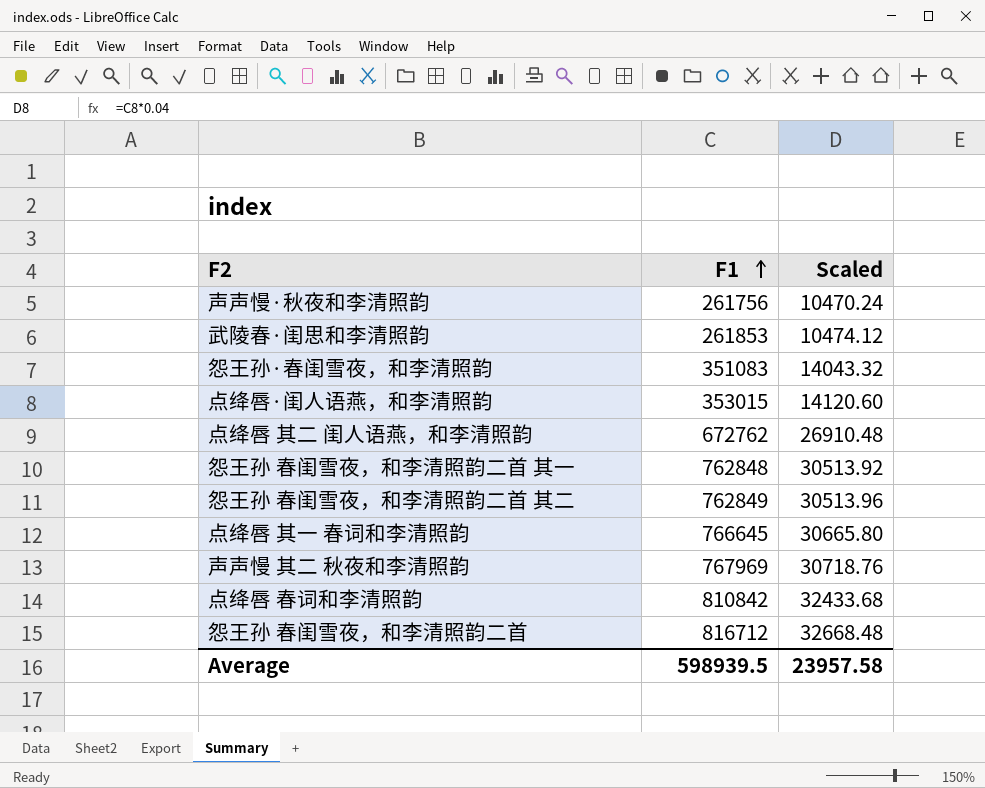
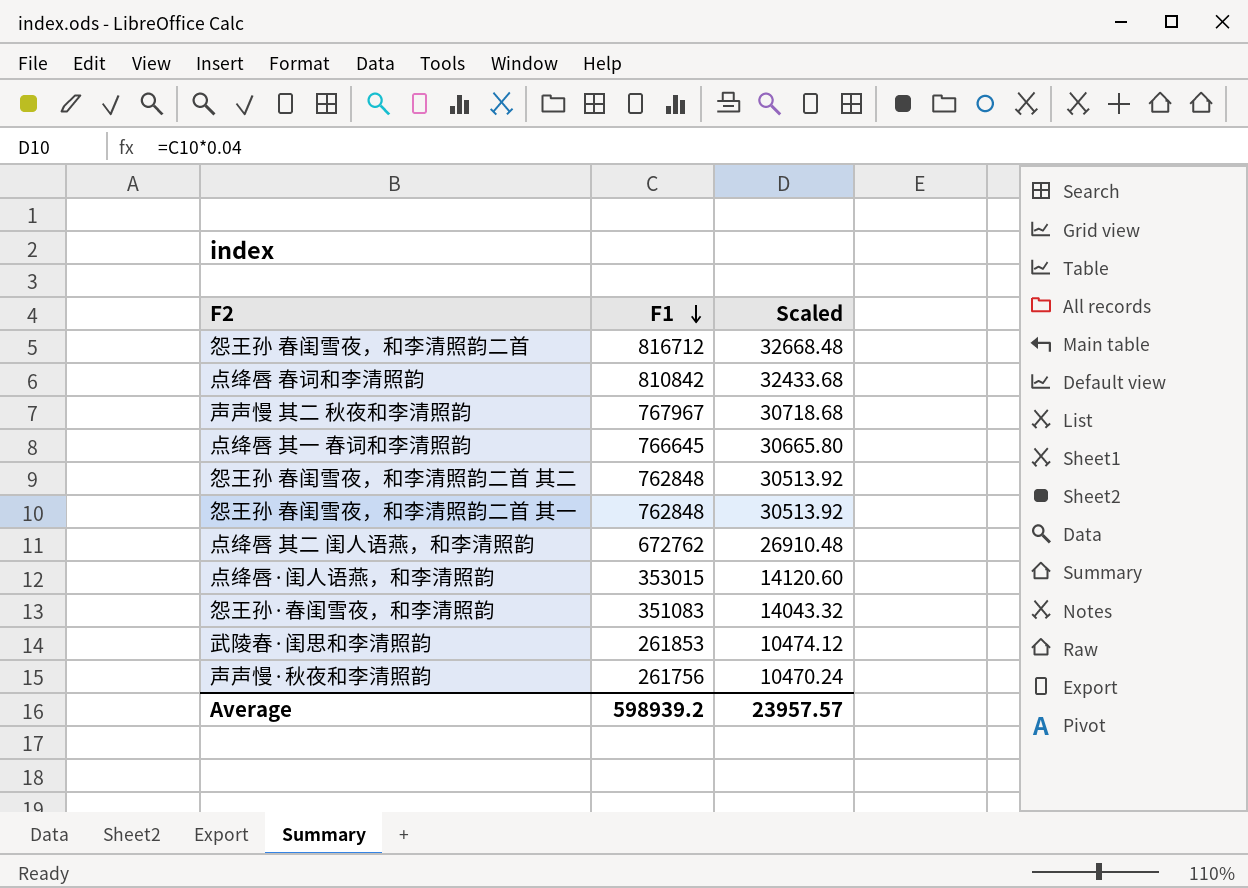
row order: F1 ascending -> F1 descending
声声慢 其二 秋夜和李清照韵 | F1: 767969 -> 767967
声声慢 其二 秋夜和李清照韵 | Scaled: 30718.76 -> 30718.68
怨王孙 春闺雪夜，和李清照韵二首 其二 | F1: 762849 -> 762848
怨王孙 春闺雪夜，和李清照韵二首 其二 | Scaled: 30513.96 -> 30513.92
Average | F1: 598939.5 -> 598939.2
Average | Scaled: 23957.58 -> 23957.57

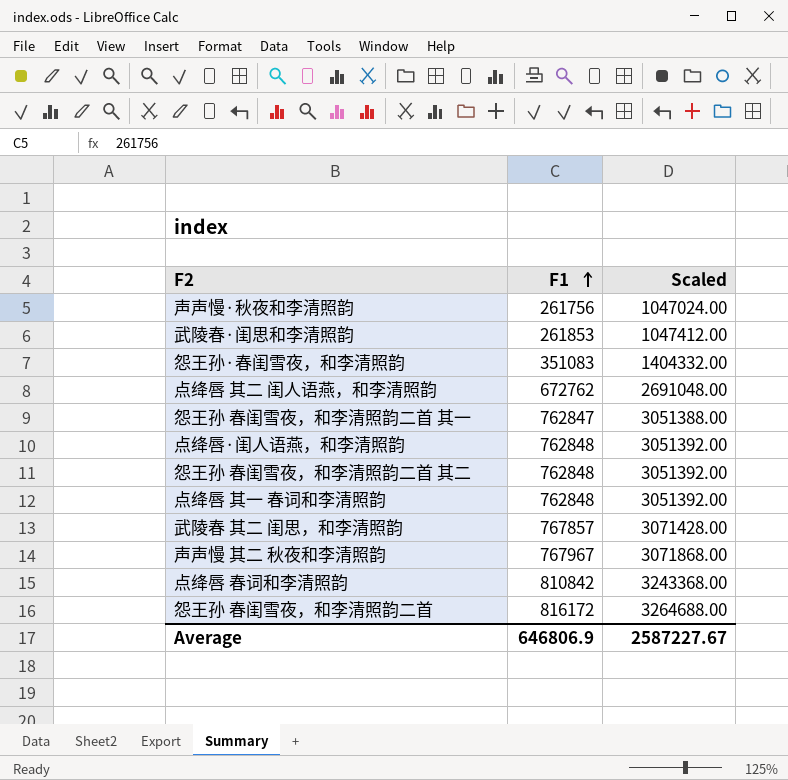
row order: F1 descending -> F1 ascending
column Scaled | formula: [F1] * 0.04 -> [F1] * 4
怨王孙 春闺雪夜，和李清照韵二首 其一 | F1: 762848 -> 762847
点绛唇·闺人语燕，和李清照韵 | F1: 353015 -> 762848
点绛唇 其一 春词和李清照韵 | F1: 766645 -> 762848
row 武陵春 其二 闺思，和李清照韵: none -> 767857 | 3071428.00
怨王孙 春闺雪夜，和李清照韵二首 | F1: 816712 -> 816172
Average | F1: 598939.2 -> 646806.9
Average | Scaled: 23957.57 -> 2587227.67

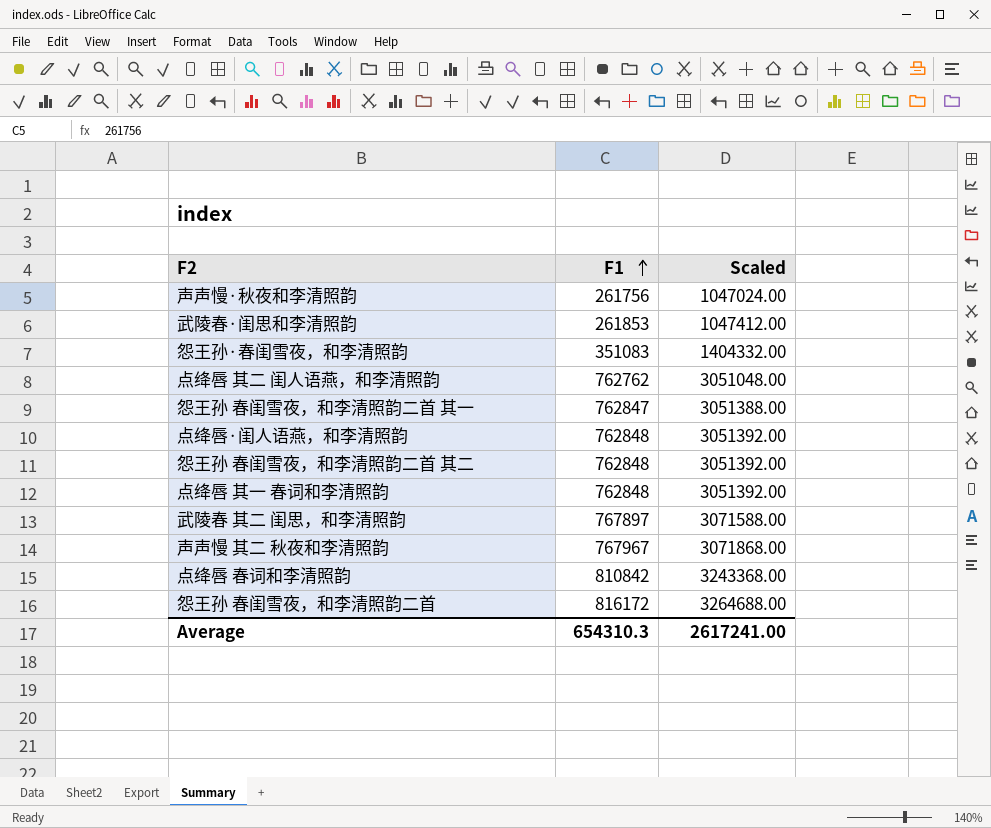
点绛唇 其二 闺人语燕，和李清照韵 | F1: 672762 -> 762762
点绛唇 其二 闺人语燕，和李清照韵 | Scaled: 2691048.00 -> 3051048.00
武陵春 其二 闺思，和李清照韵 | F1: 767857 -> 767897
武陵春 其二 闺思，和李清照韵 | Scaled: 3071428.00 -> 3071588.00
Average | F1: 646806.9 -> 654310.3
Average | Scaled: 2587227.67 -> 2617241.00

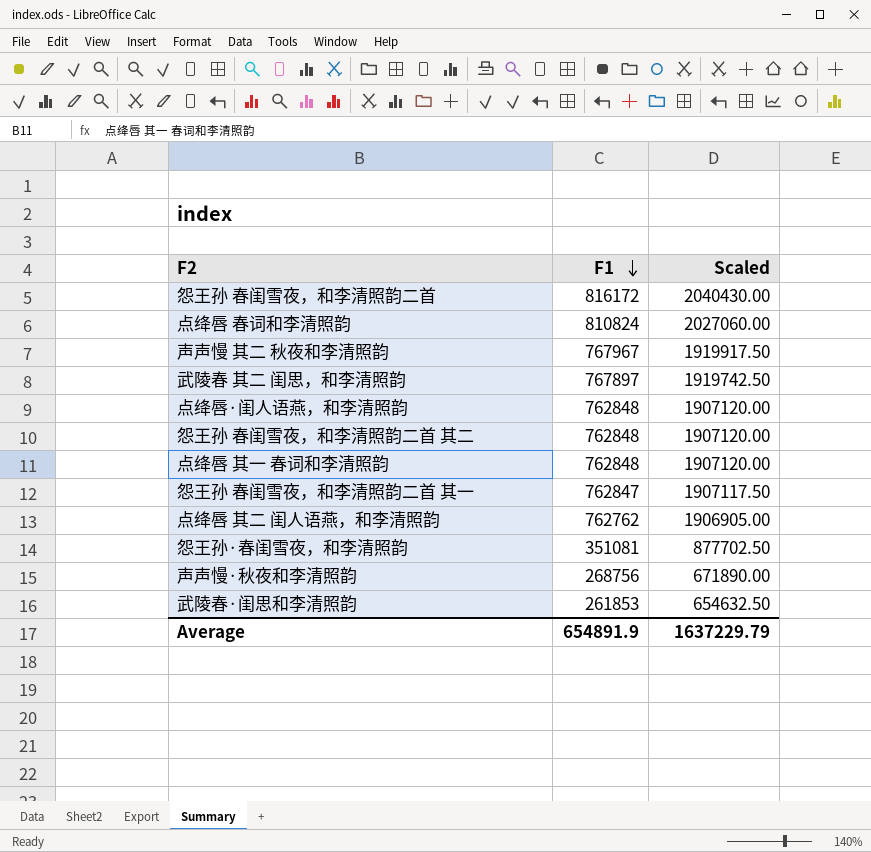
row order: F1 ascending -> F1 descending
column Scaled | formula: [F1] * 4 -> [F1] * 2.5
点绛唇 春词和李清照韵 | F1: 810842 -> 810824
怨王孙·春闺雪夜，和李清照韵 | F1: 351083 -> 351081
声声慢·秋夜和李清照韵 | F1: 261756 -> 268756
Average | F1: 654310.3 -> 654891.9
Average | Scaled: 2617241.00 -> 1637229.79

